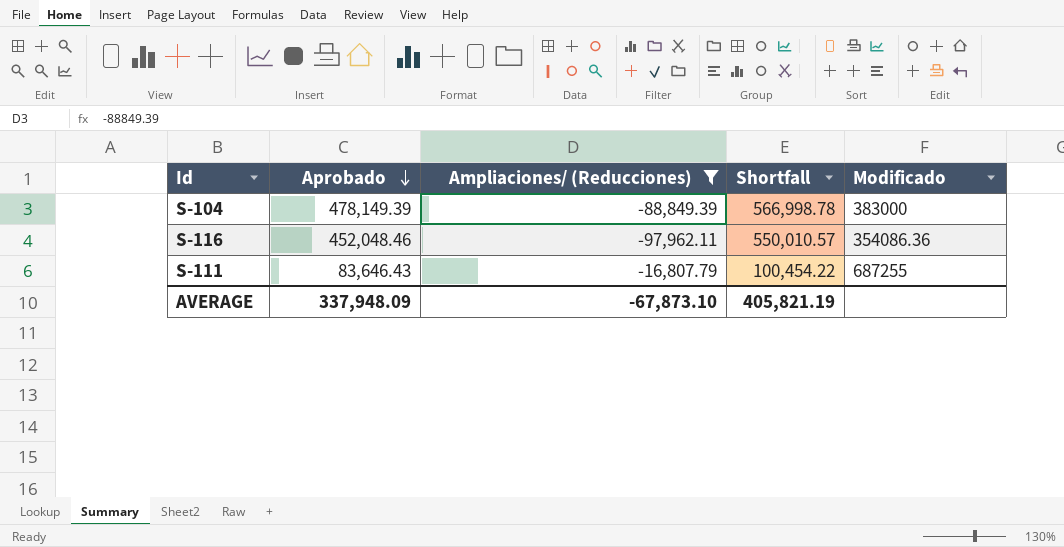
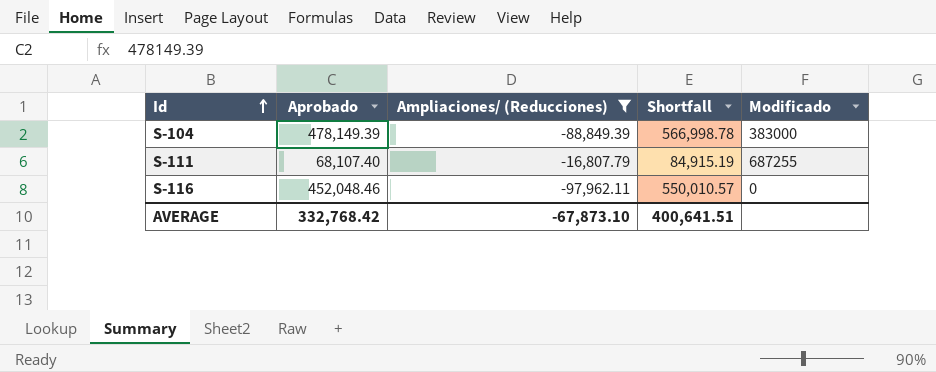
row order: Aprobado descending -> Id ascending
S-111 | Aprobado: 83,646.43 -> 68,107.40
S-111 | Shortfall: 100,454.22 -> 84,915.19
S-116 | Modificado: 354086.36 -> 0
AVERAGE | Aprobado: 337,948.09 -> 332,768.42
AVERAGE | Shortfall: 405,821.19 -> 400,641.51

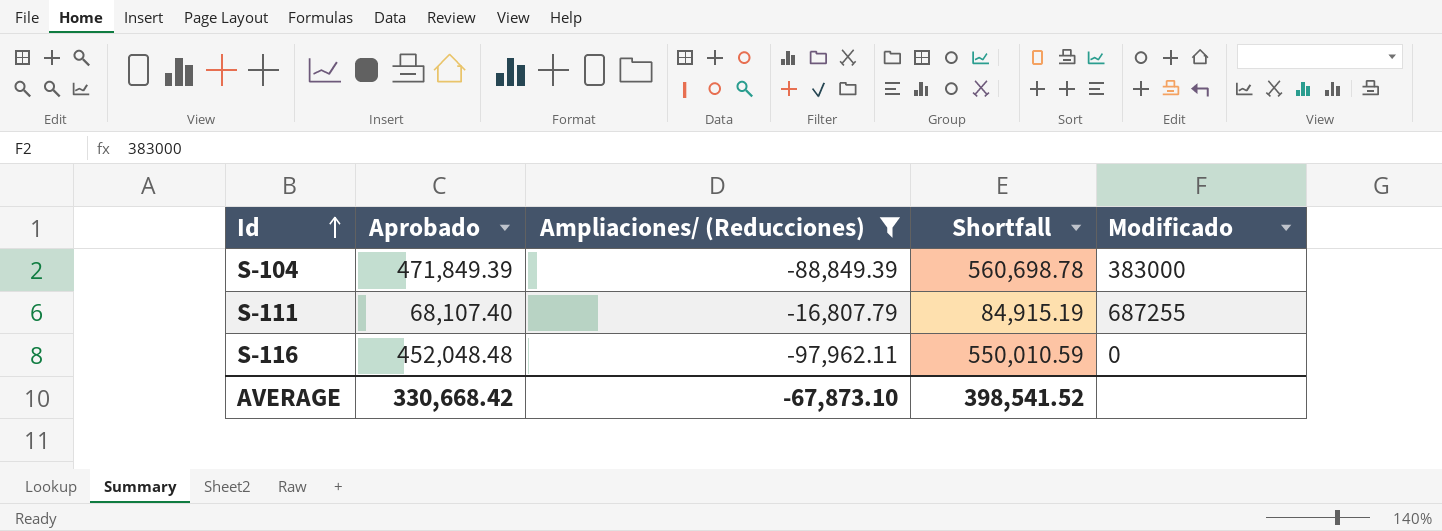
S-104 | Aprobado: 478,149.39 -> 471,849.39
S-104 | Shortfall: 566,998.78 -> 560,698.78
S-116 | Aprobado: 452,048.46 -> 452,048.48
S-116 | Shortfall: 550,010.57 -> 550,010.59
AVERAGE | Aprobado: 332,768.42 -> 330,668.42
AVERAGE | Shortfall: 400,641.51 -> 398,541.52

